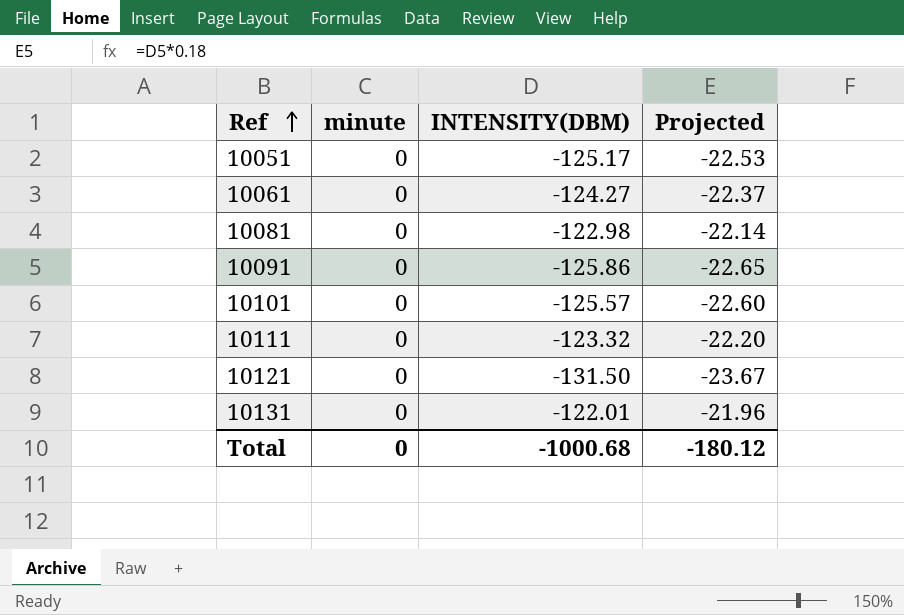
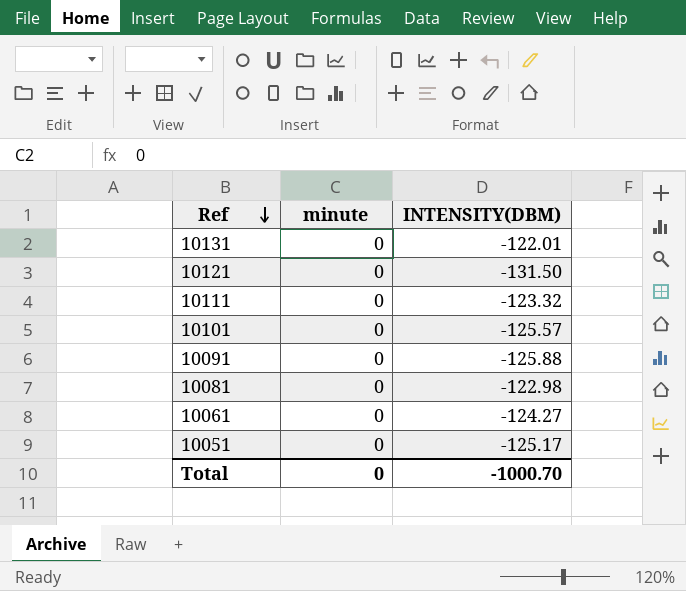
row order: Ref ascending -> Ref descending
column Projected | formula: [INTENSITY(DBM)] * 0.18 -> none
10091 | INTENSITY(DBM): -125.86 -> -125.88
Total | INTENSITY(DBM): -1000.68 -> -1000.70

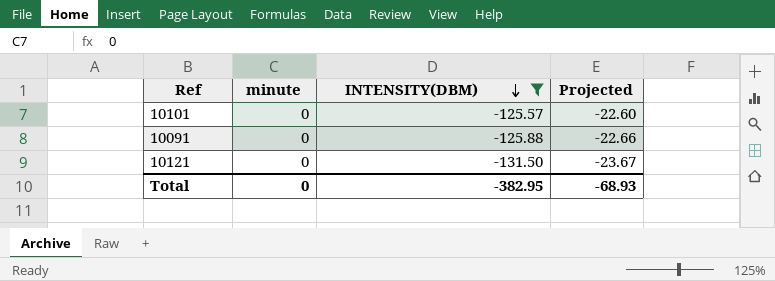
filter: none -> INTENSITY(DBM) <= -125.57
row order: Ref descending -> INTENSITY(DBM) descending
column Projected | formula: none -> [INTENSITY(DBM)] * 0.18
Total | INTENSITY(DBM): -1000.70 -> -382.95

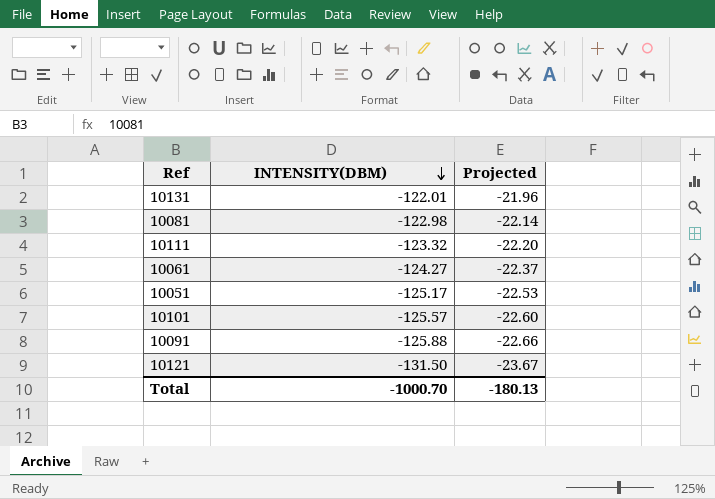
filter: INTENSITY(DBM) <= -125.57 -> none
column minute | position: 2 -> none
Total | INTENSITY(DBM): -382.95 -> -1000.70
Total | Projected: -68.93 -> -180.13

